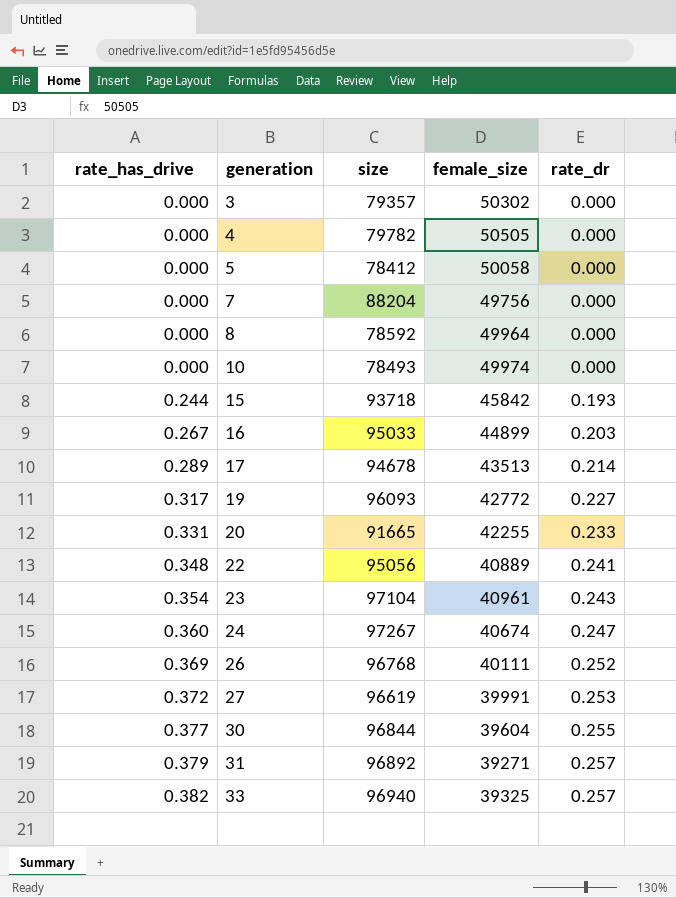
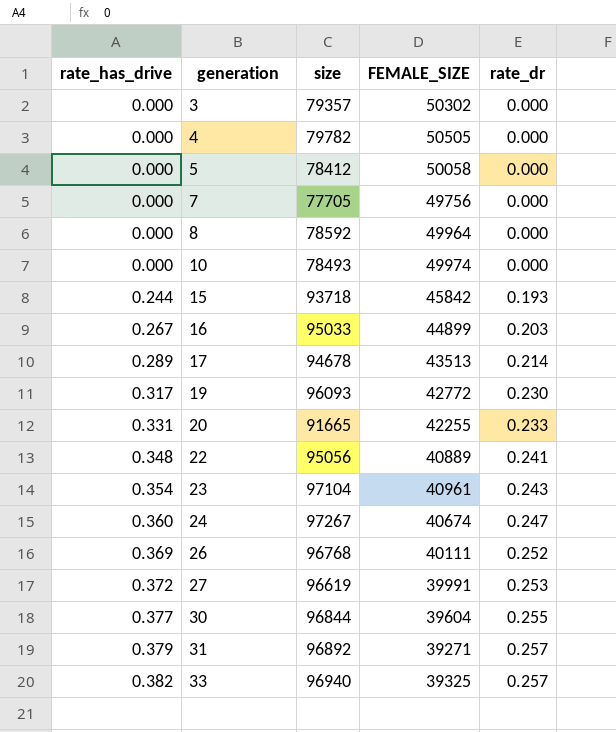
column name: female_size -> FEMALE_SIZE
7 | size: 88204 -> 77705
19 | rate_dr: 0.227 -> 0.230

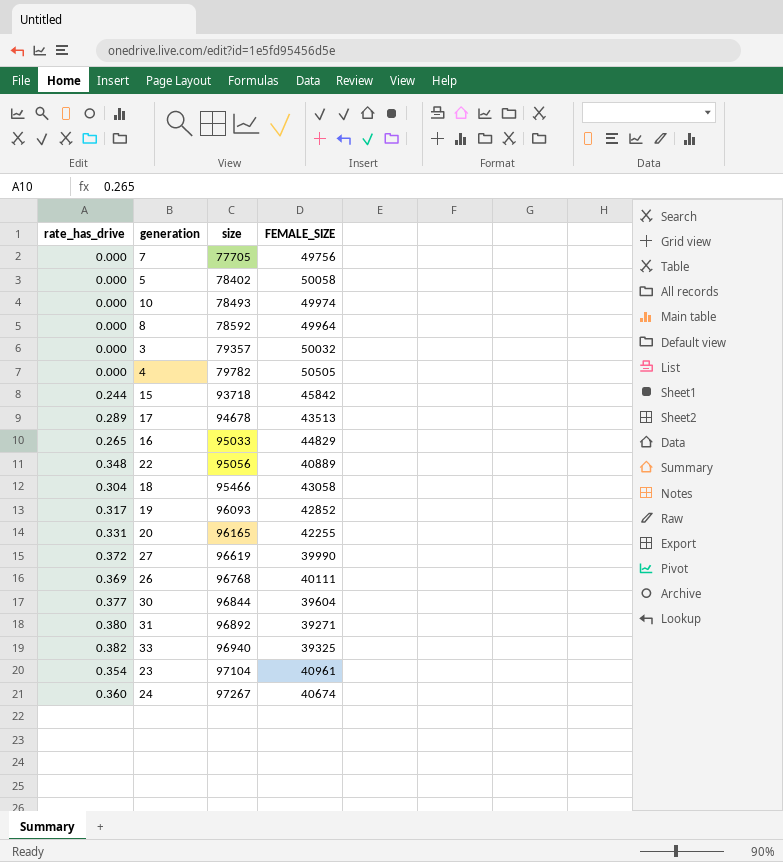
row order: rate_has_drive ascending -> size ascending
column rate_dr | position: 5 -> none
5 | size: 78412 -> 78402
3 | FEMALE_SIZE: 50302 -> 50032
16 | rate_has_drive: 0.267 -> 0.265
16 | FEMALE_SIZE: 44899 -> 44829
row 18: none -> 0.304 | 95466 | 43058
19 | FEMALE_SIZE: 42772 -> 42852
20 | size: 91665 -> 96165
27 | FEMALE_SIZE: 39991 -> 39990
31 | rate_has_drive: 0.379 -> 0.380

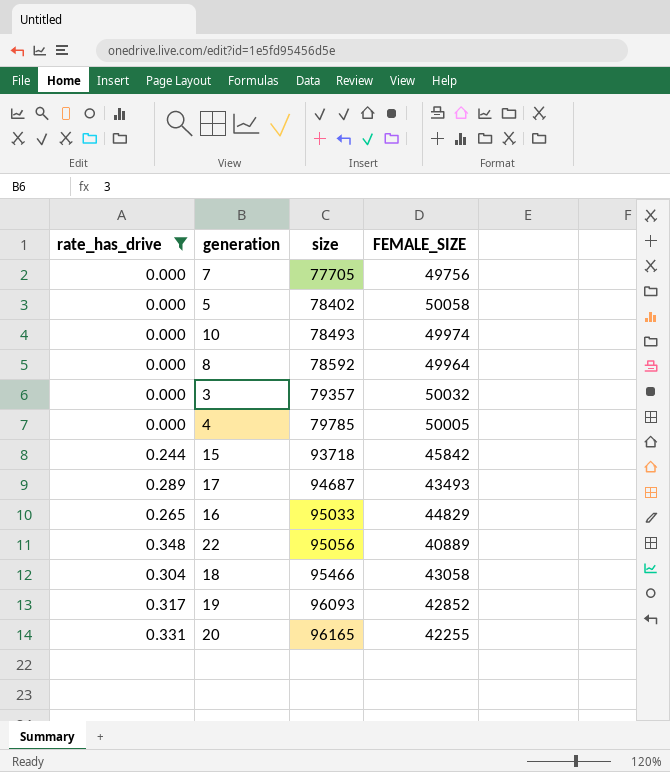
filter: none -> rate_has_drive <= 0.348
4 | size: 79782 -> 79785
4 | FEMALE_SIZE: 50505 -> 50005
17 | size: 94678 -> 94687
17 | FEMALE_SIZE: 43513 -> 43493

